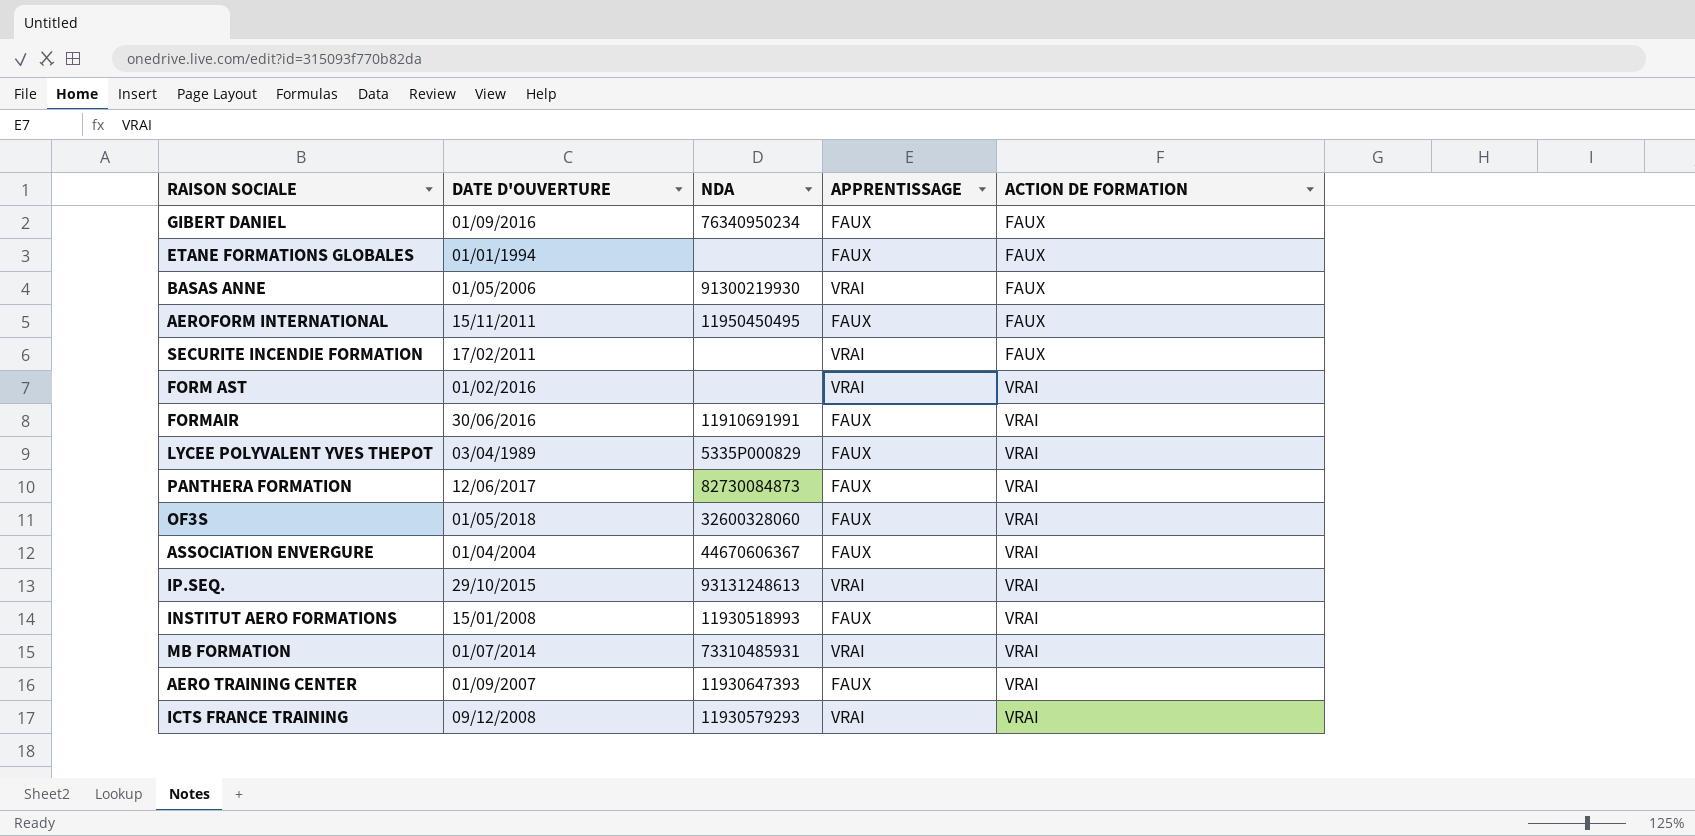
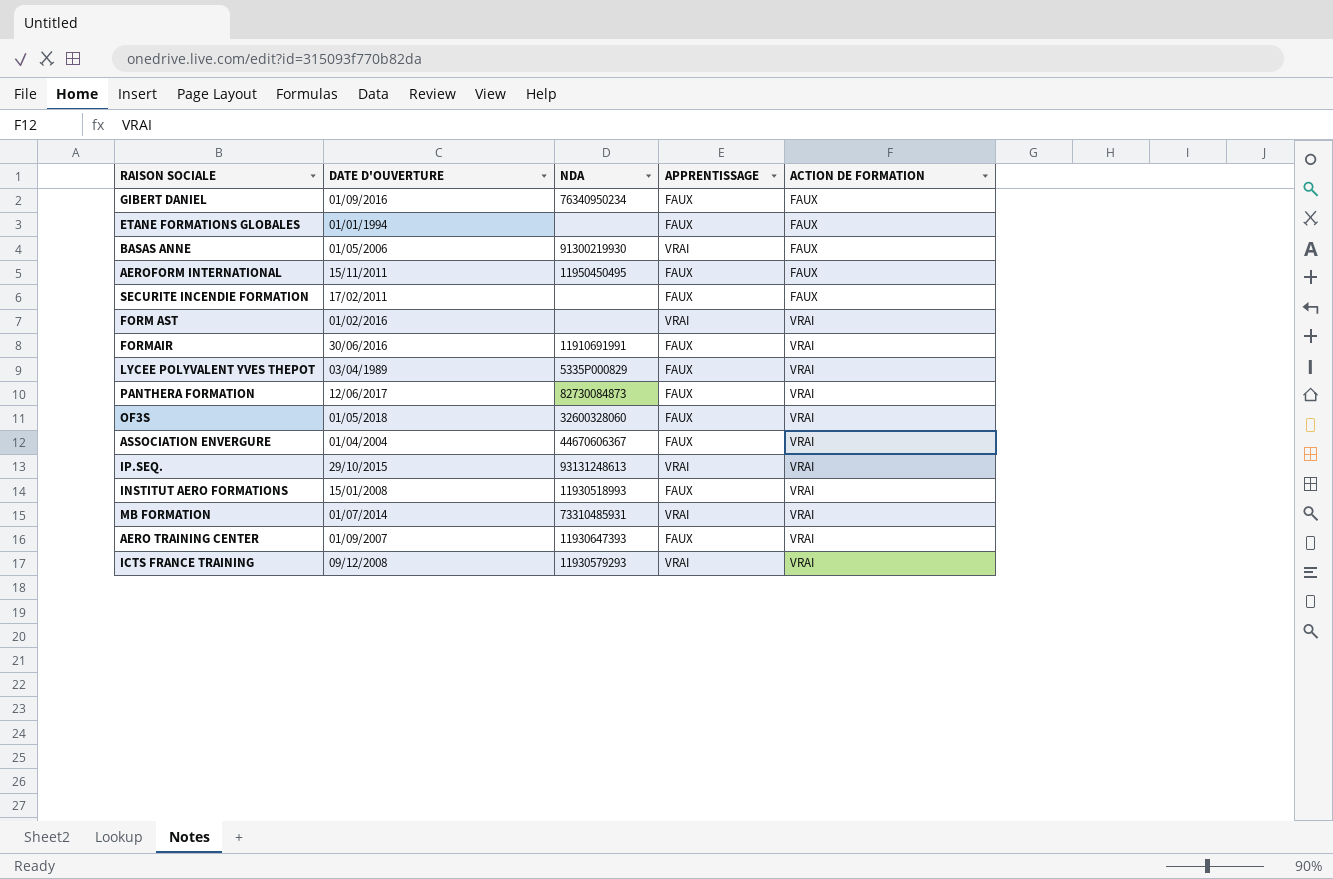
SECURITE INCENDIE FORMATION | APPRENTISSAGE: VRAI -> FAUX

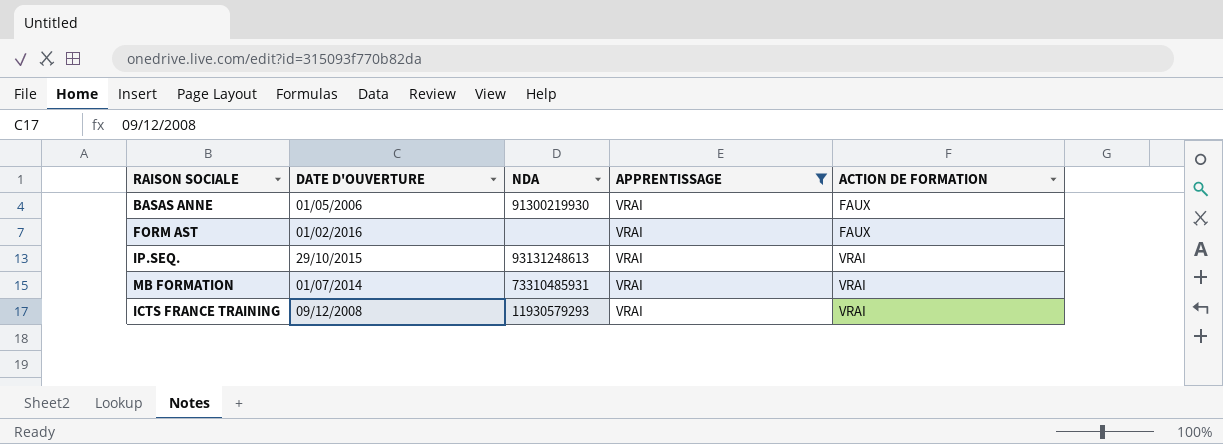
filter: none -> APPRENTISSAGE = VRAI
FORM AST | ACTION DE FORMATION: VRAI -> FAUX

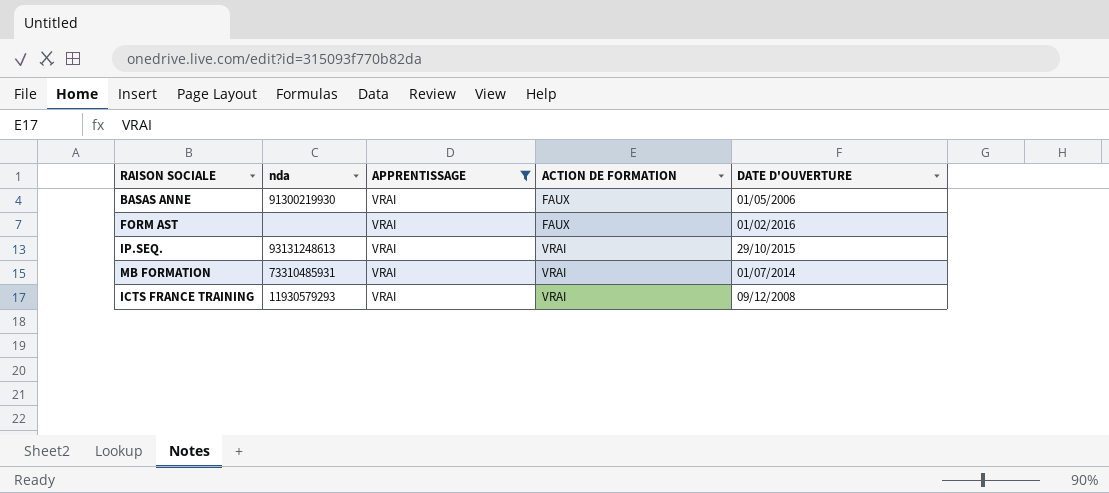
column name: NDA -> nda
column DATE D'OUVERTURE | position: 2 -> 5

